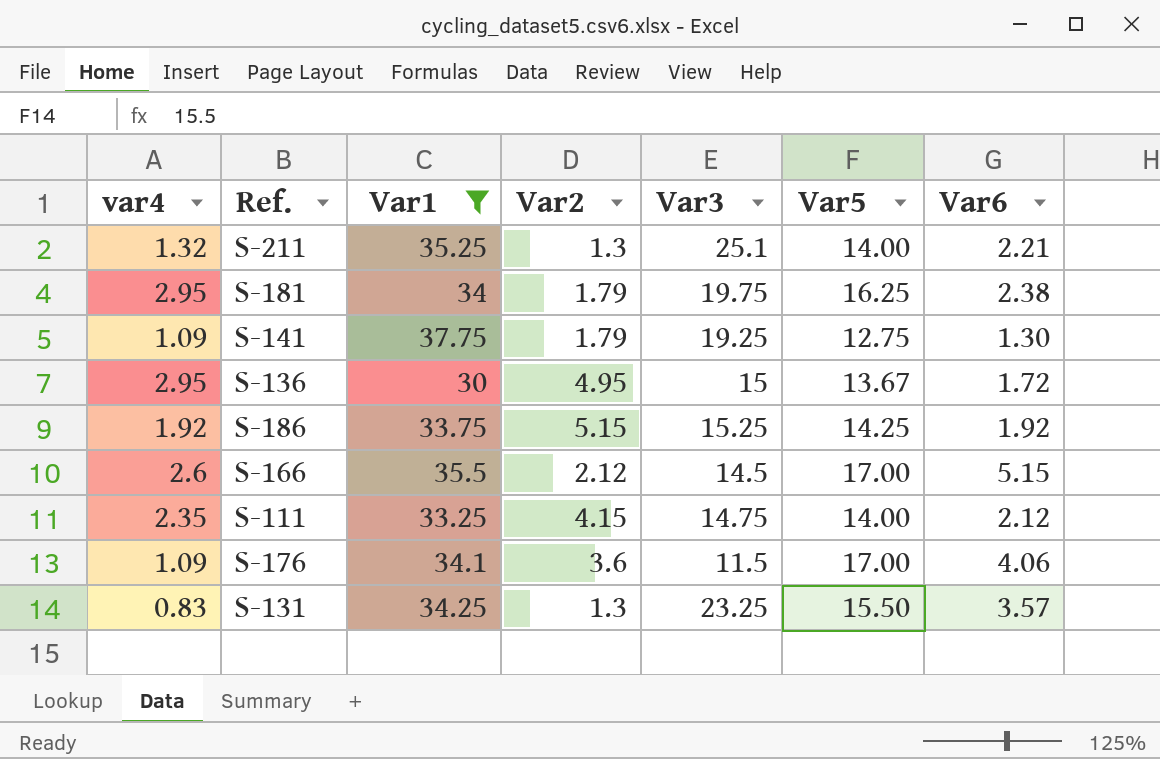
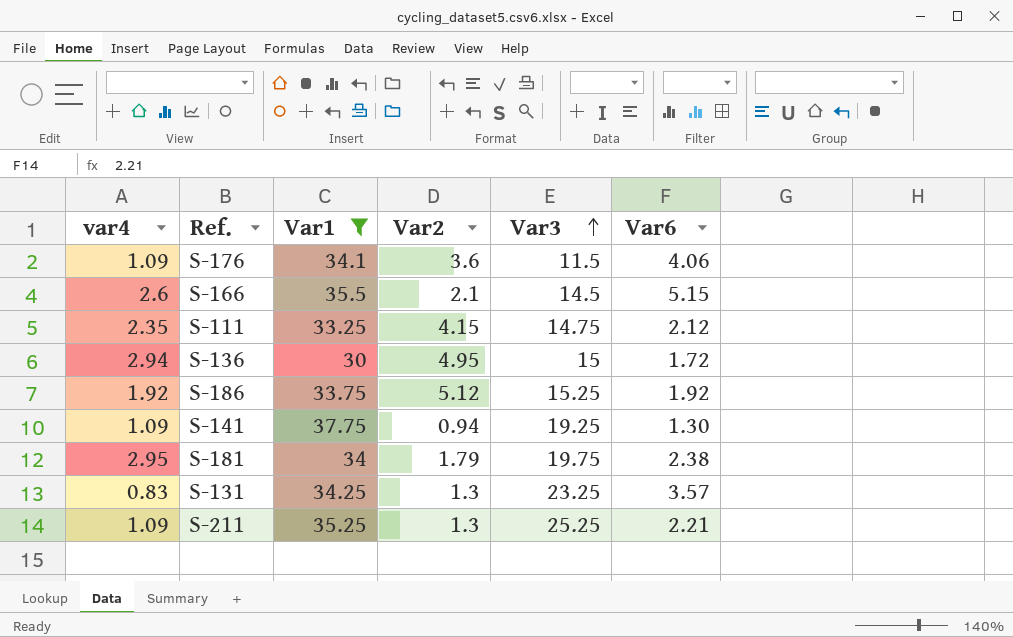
row order: none -> Var3 ascending
column Var5 | position: 6 -> none
S-166 | Var2: 2.12 -> 2.1
S-136 | var4: 2.95 -> 2.94
S-186 | Var2: 5.15 -> 5.12
S-141 | Var2: 1.79 -> 0.94
S-211 | var4: 1.32 -> 1.09
S-211 | Var3: 25.1 -> 25.25

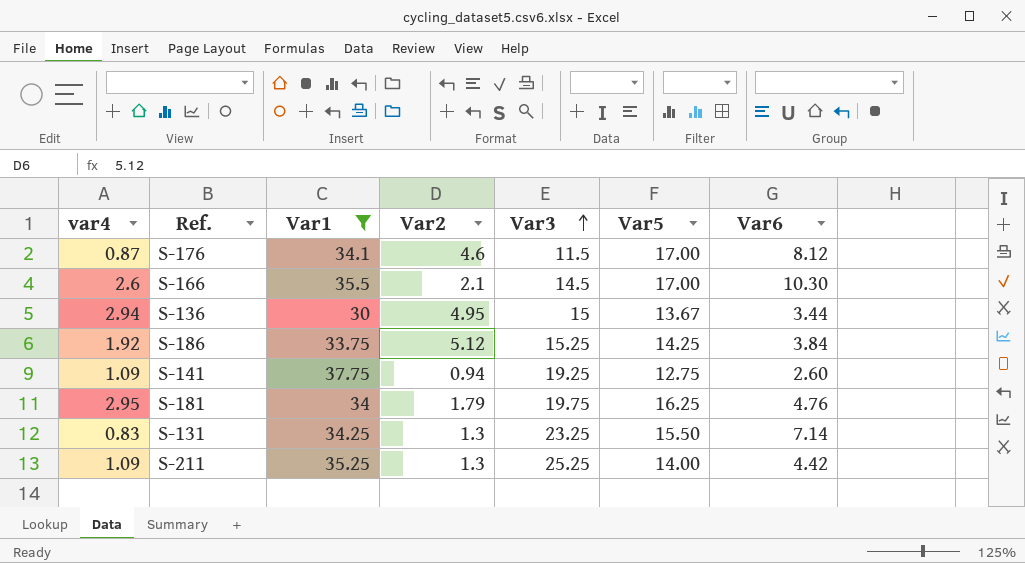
column Var5 | position: none -> 6
row S-111: 2.35 | 33.25 | 4.15 | 14.75 | 2.12 -> none
S-176 | var4: 1.09 -> 0.87
S-176 | Var2: 3.6 -> 4.6
S-176 | Var6: 4.06 -> 8.12
S-166 | Var6: 5.15 -> 10.30
S-136 | Var6: 1.72 -> 3.44
S-186 | Var6: 1.92 -> 3.84
S-141 | Var6: 1.30 -> 2.60
S-181 | Var6: 2.38 -> 4.76
S-131 | Var6: 3.57 -> 7.14
S-211 | Var6: 2.21 -> 4.42

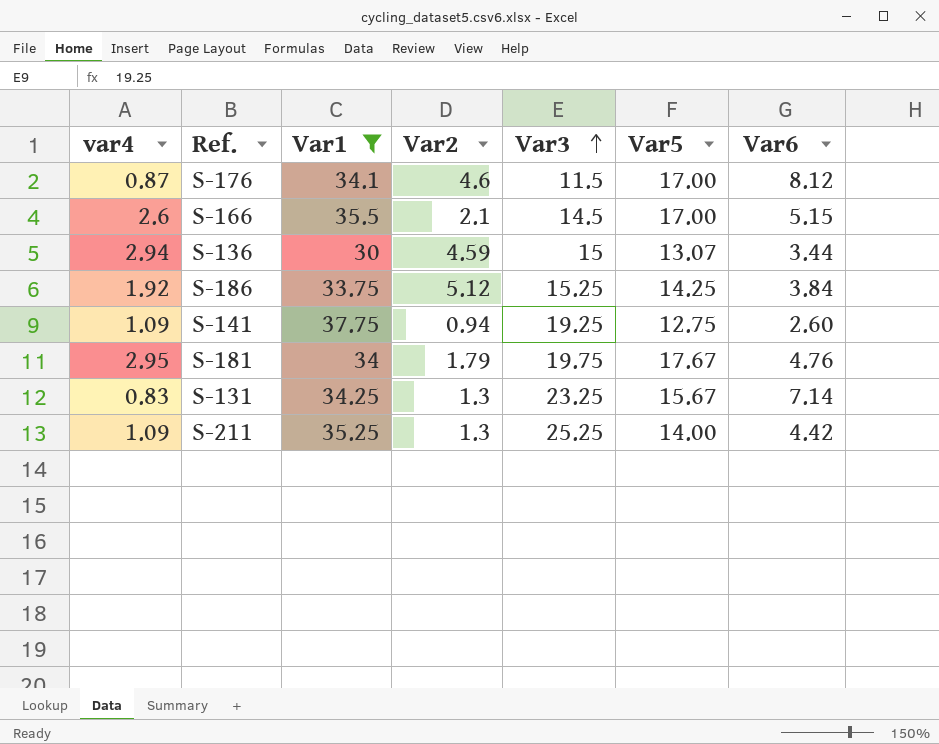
S-166 | Var6: 10.30 -> 5.15
S-136 | Var2: 4.95 -> 4.59
S-136 | Var5: 13.67 -> 13.07
S-181 | Var5: 16.25 -> 17.67
S-131 | Var5: 15.50 -> 15.67

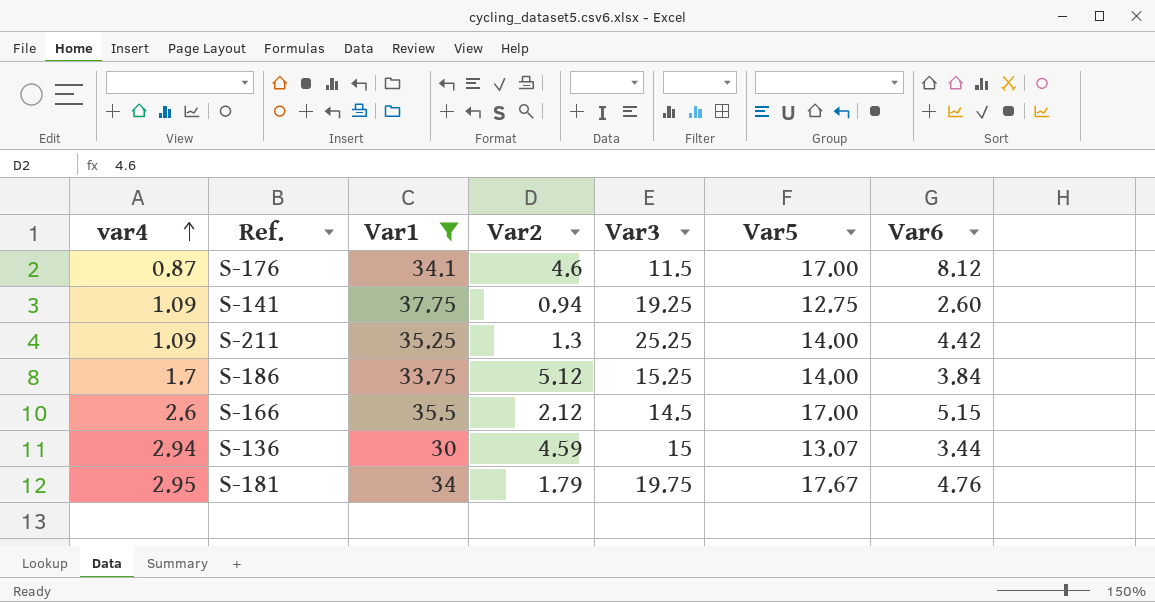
row order: Var3 ascending -> var4 ascending
row S-131: 0.83 | 34.25 | 1.3 | 23.25 | 15.67 | 7.14 -> none
S-186 | var4: 1.92 -> 1.7
S-186 | Var5: 14.25 -> 14.00
S-166 | Var2: 2.1 -> 2.12

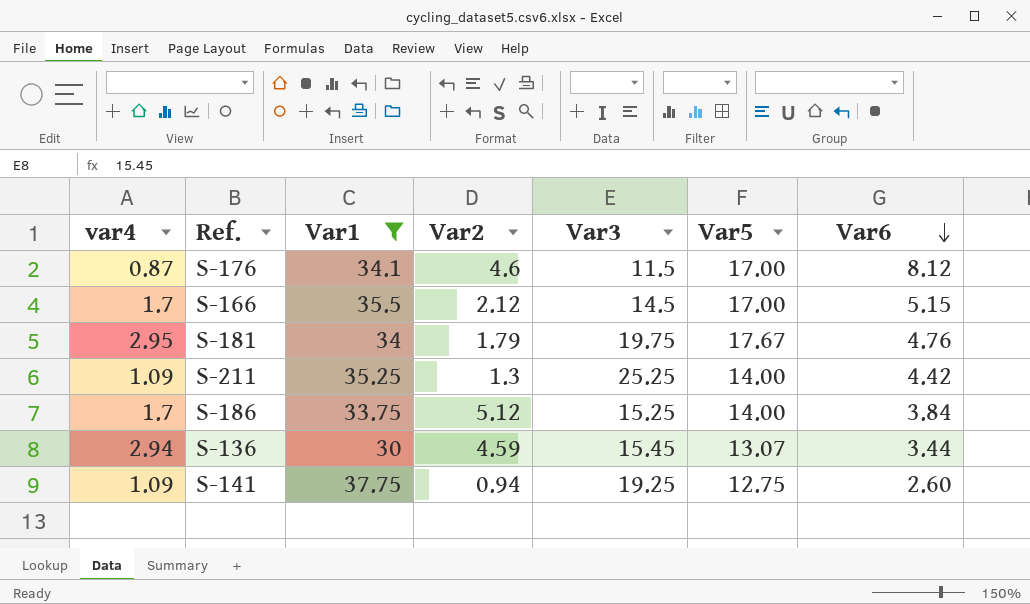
row order: var4 ascending -> Var6 descending
S-166 | var4: 2.6 -> 1.7
S-136 | Var3: 15 -> 15.45

